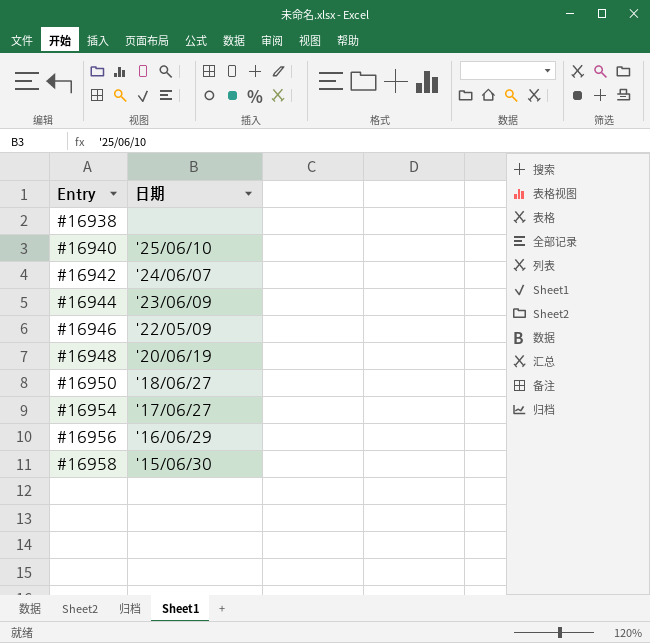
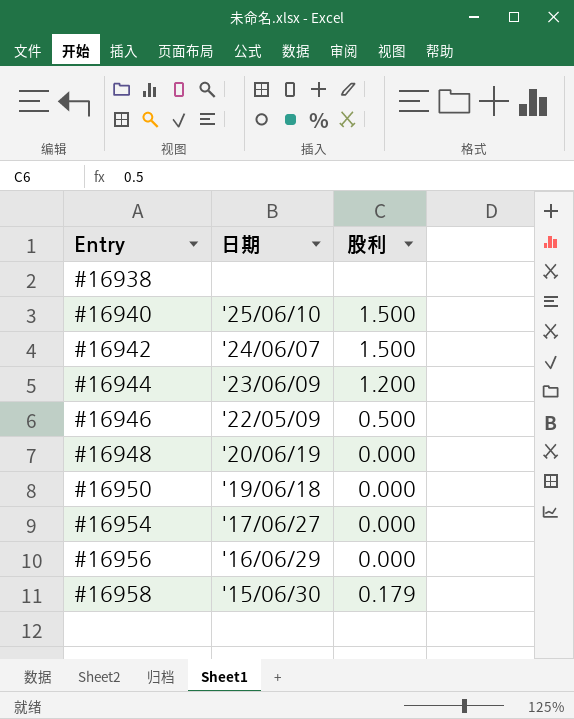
column 股利 | position: none -> 3
#16950 | 日期: '18/06/27 -> '19/06/18

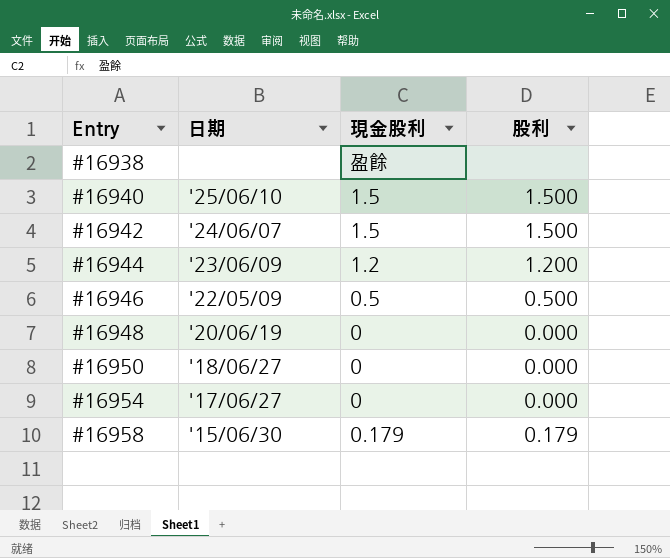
column 現金股利 | position: none -> 3
row #16956: '16/06/29 | 0.000 -> none
#16950 | 日期: '19/06/18 -> '18/06/27

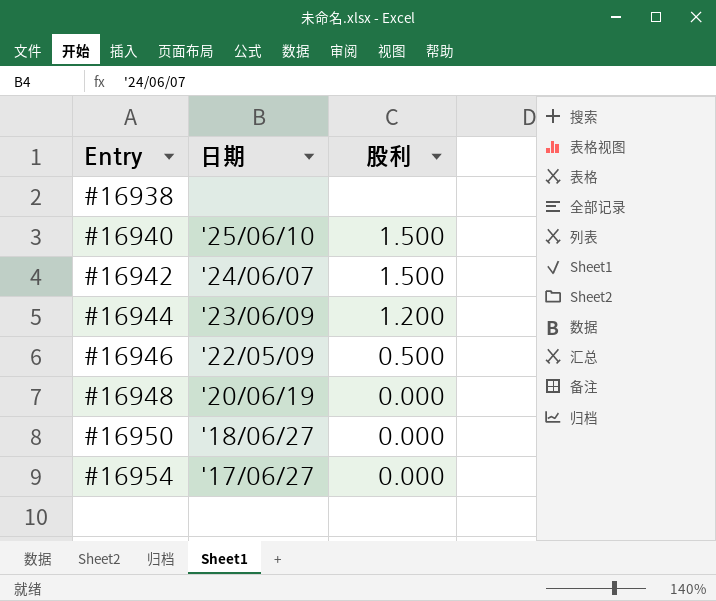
column 現金股利 | position: 3 -> none
row #16958: '15/06/30 | 0.179 | 0.179 -> none

